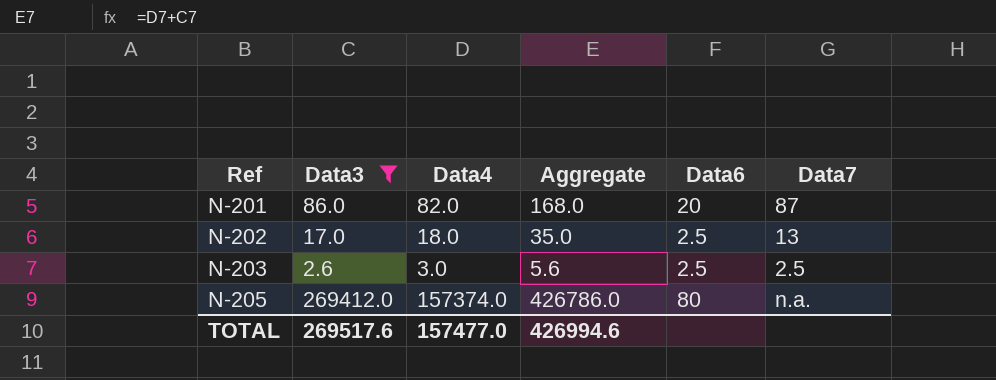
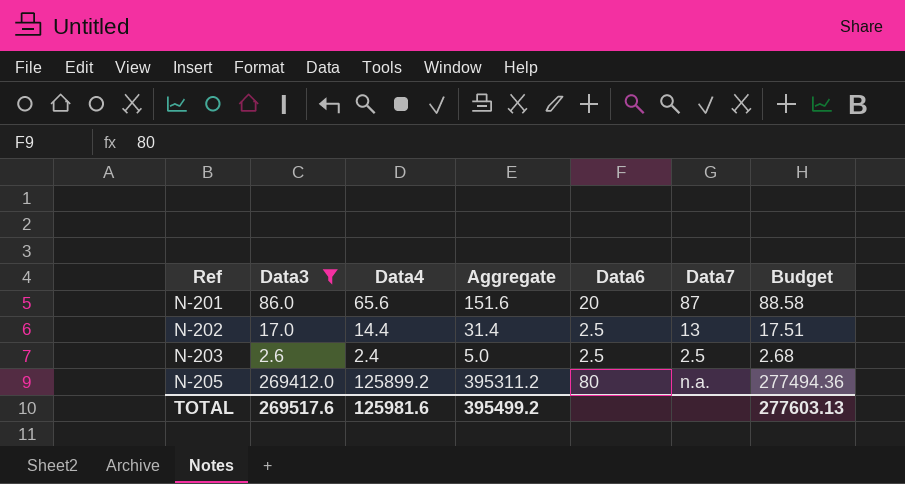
column Budget | formula: none -> [Data3] * 1.03
N-201 | Data4: 82.0 -> 65.6
N-201 | Aggregate: 168.0 -> 151.6
N-202 | Data4: 18.0 -> 14.4
N-202 | Aggregate: 35.0 -> 31.4
N-203 | Data4: 3.0 -> 2.4
N-203 | Aggregate: 5.6 -> 5.0
N-205 | Data4: 157374.0 -> 125899.2
N-205 | Aggregate: 426786.0 -> 395311.2
TOTAL | Data4: 157477.0 -> 125981.6
TOTAL | Aggregate: 426994.6 -> 395499.2

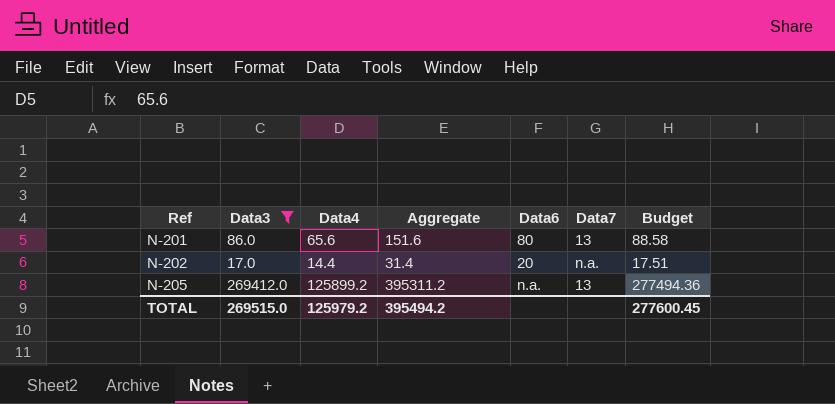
row N-203: 2.6 | 2.4 | 5.0 | 2.5 | 2.5 | 2.68 -> none
N-201 | Data6: 20 -> 80
N-201 | Data7: 87 -> 13
N-202 | Data6: 2.5 -> 20
N-202 | Data7: 13 -> n.a.
N-205 | Data6: 80 -> n.a.
N-205 | Data7: n.a. -> 13
TOTAL | Data3: 269517.6 -> 269515.0
TOTAL | Data4: 125981.6 -> 125979.2
TOTAL | Aggregate: 395499.2 -> 395494.2
TOTAL | Budget: 277603.13 -> 277600.45

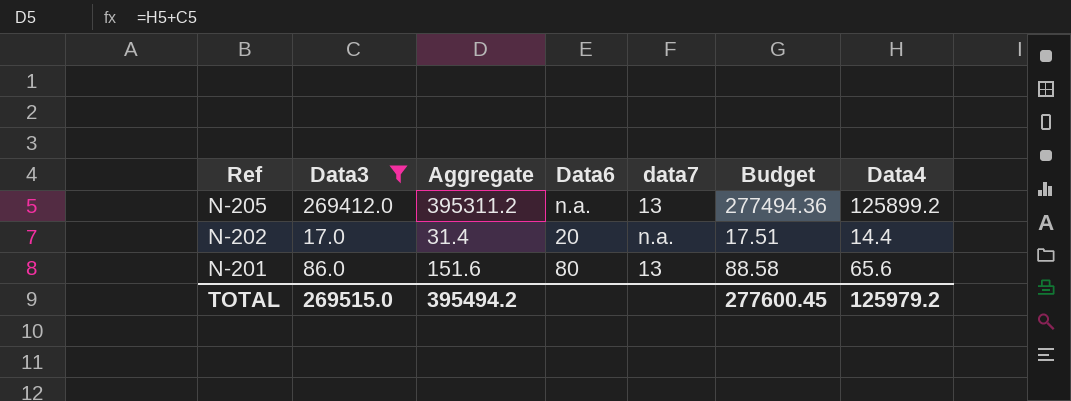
row order: Ref ascending -> Ref descending
column name: Data7 -> data7
column Data4 | position: 3 -> 7

